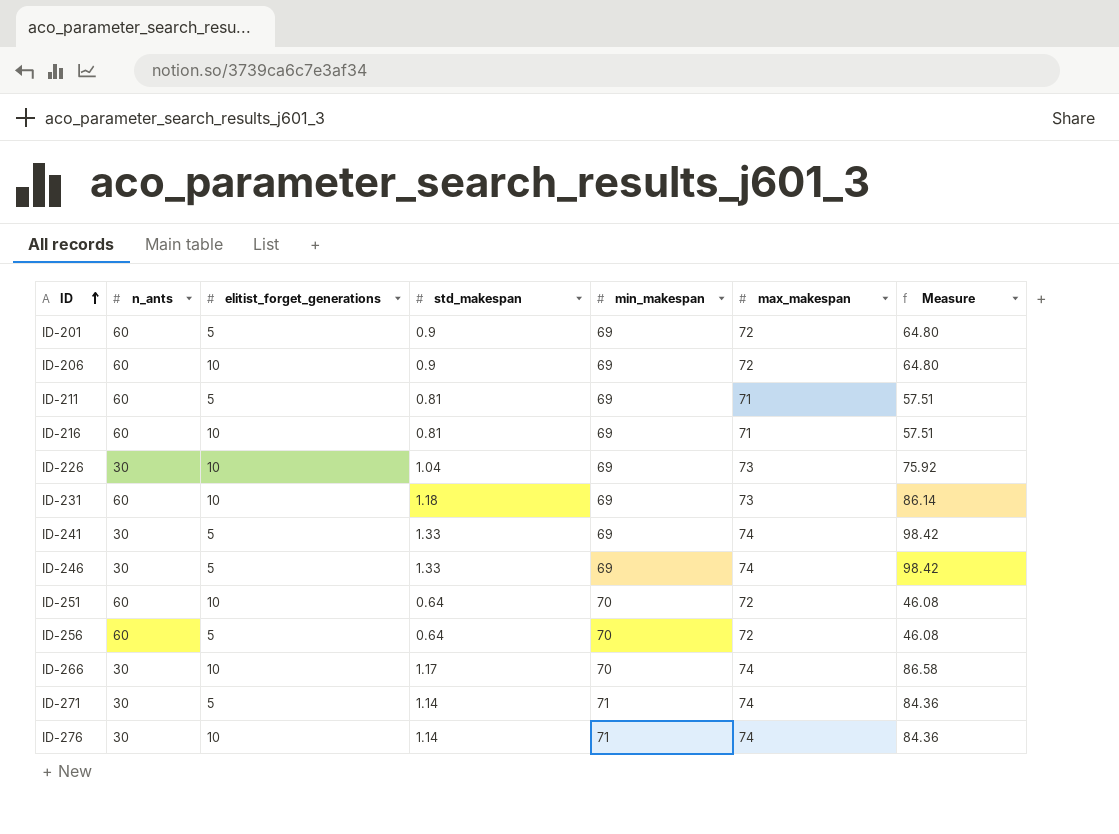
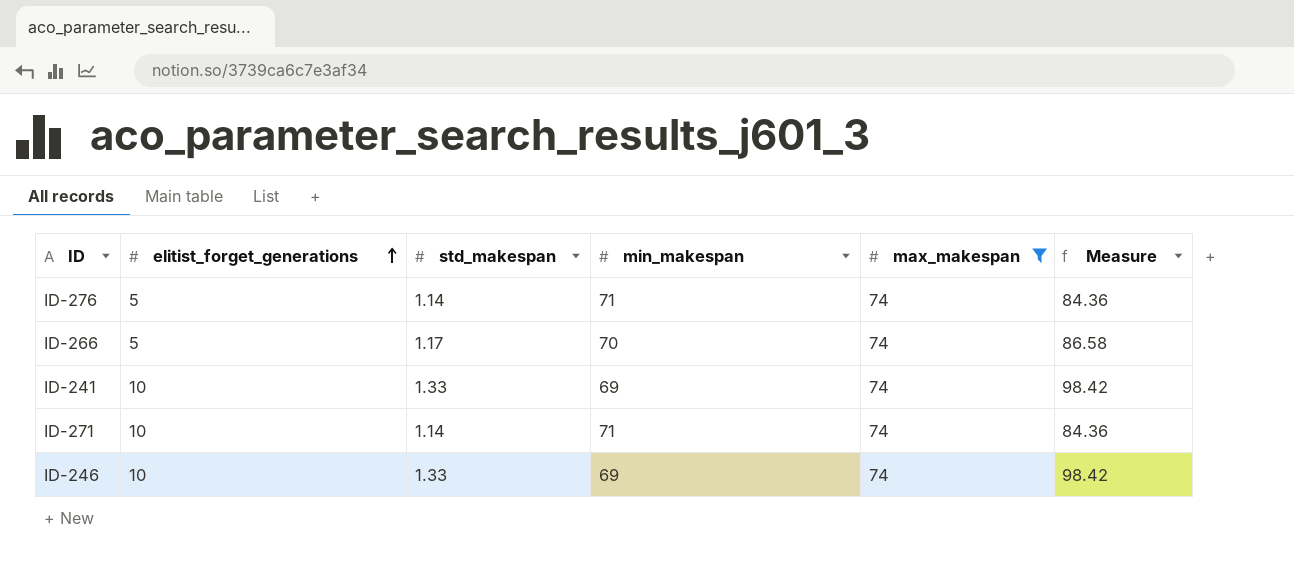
filter: none -> max_makespan = 74
row order: ID ascending -> elitist_forget_generations ascending
column n_ants | position: 2 -> none
ID-276 | elitist_forget_generations: 10 -> 5
ID-266 | elitist_forget_generations: 10 -> 5
ID-241 | elitist_forget_generations: 5 -> 10
ID-271 | elitist_forget_generations: 5 -> 10
ID-246 | elitist_forget_generations: 5 -> 10

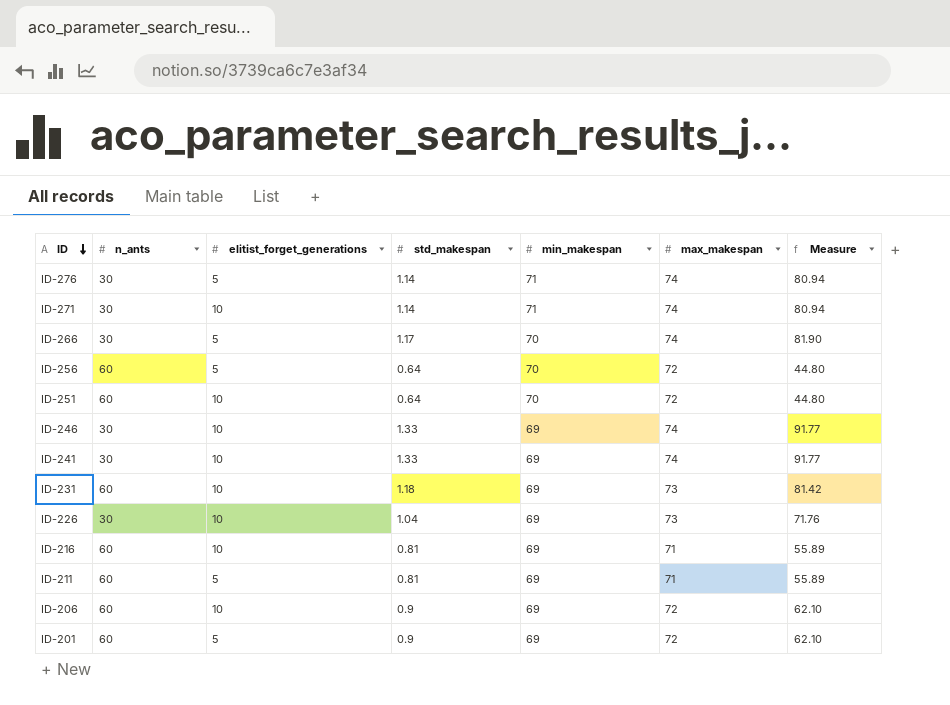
filter: max_makespan = 74 -> none
row order: elitist_forget_generations ascending -> ID descending
column n_ants | position: none -> 2
column Measure | formula: [std_makespan] * [max_makespan] -> [std_makespan] * [min_makespan]

